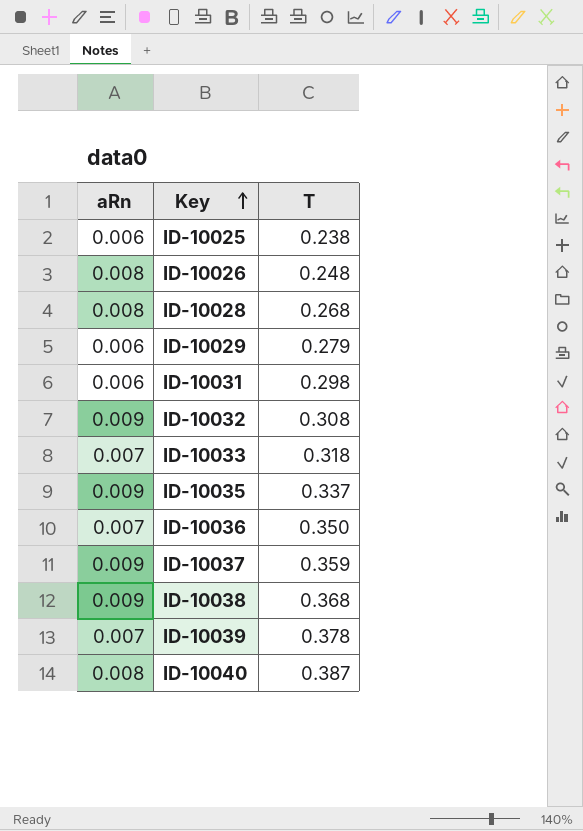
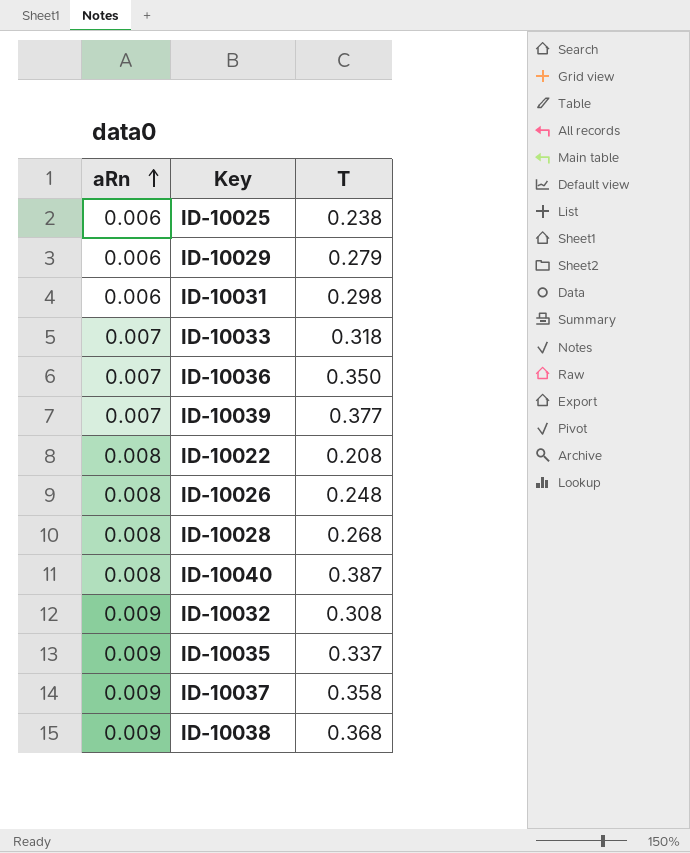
row order: Key ascending -> aRn ascending
ID-10039 | T: 0.378 -> 0.377
row ID-10022: none -> 0.008 | 0.208
ID-10037 | T: 0.359 -> 0.358

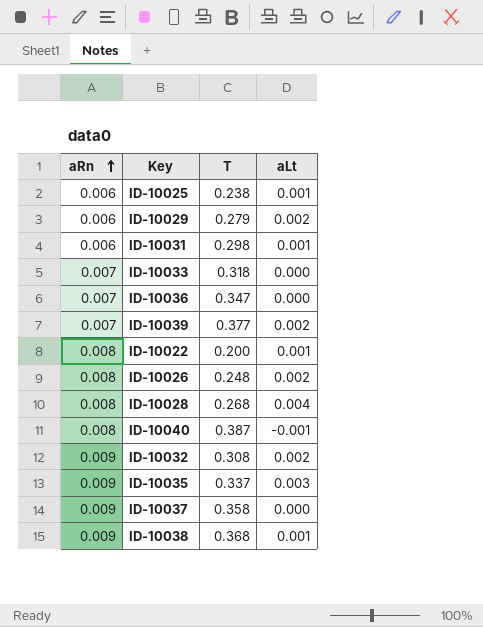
column aLt | position: none -> 4
ID-10036 | T: 0.350 -> 0.347
ID-10022 | T: 0.208 -> 0.200

